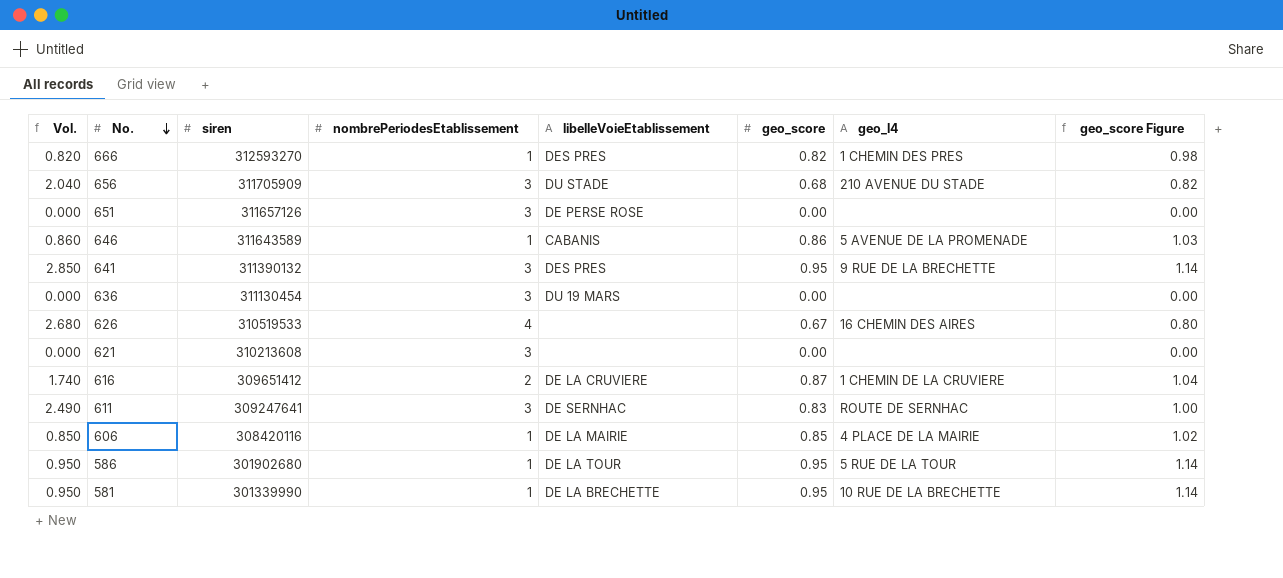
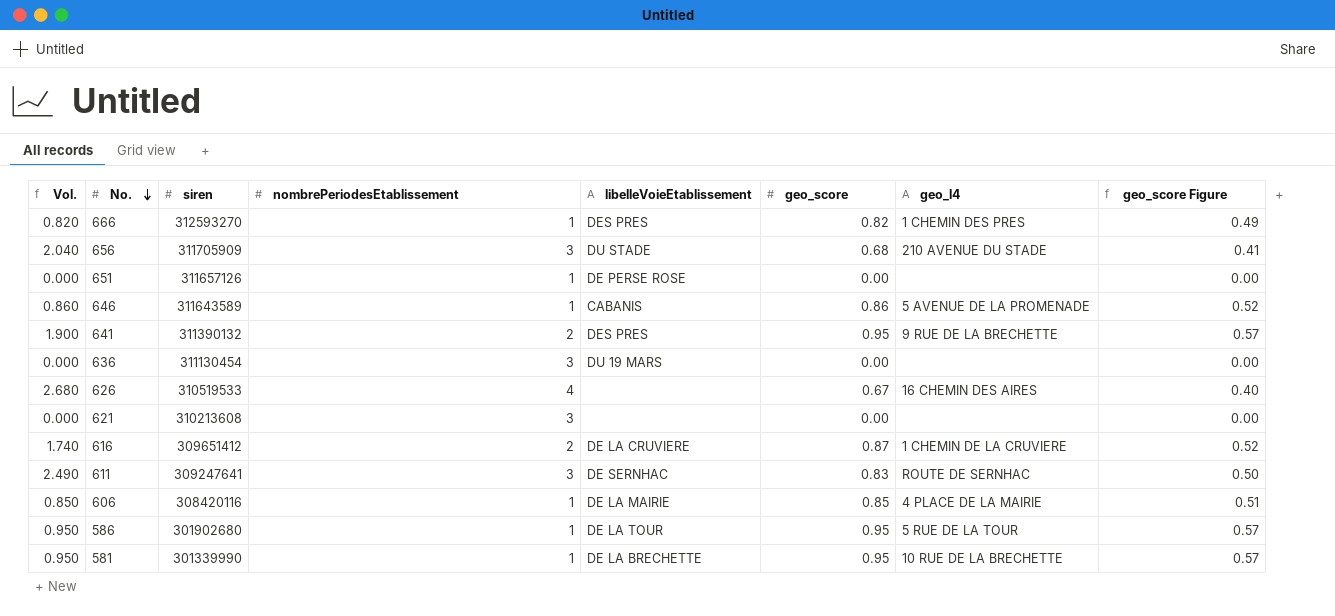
column geo_score Figure | formula: [geo_score] * 1.2 -> [geo_score] * 0.6
651 | nombrePeriodesEtablissement: 3 -> 1
641 | Vol.: 2.850 -> 1.900
641 | nombrePeriodesEtablissement: 3 -> 2

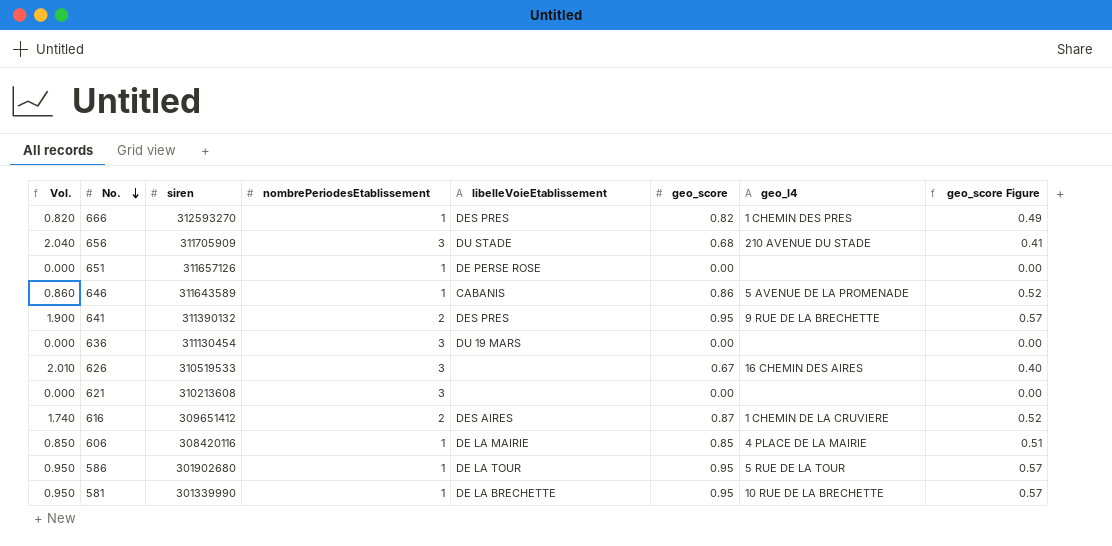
row 611: 2.490 | 309247641 | 3 | DE SERNHAC | 0.83 | ROUTE DE SERNHAC | 0.50 -> none
626 | Vol.: 2.680 -> 2.010
626 | nombrePeriodesEtablissement: 4 -> 3
616 | libelleVoieEtablissement: DE LA CRUVIERE -> DES AIRES

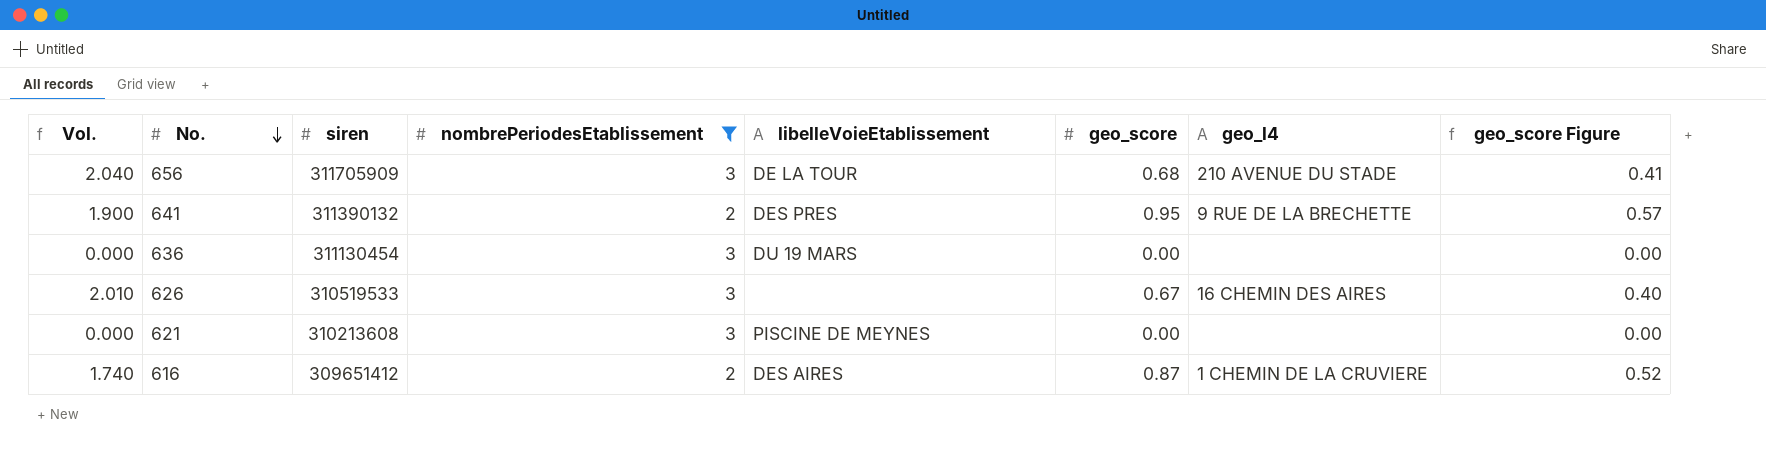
filter: none -> nombrePeriodesEtablissement != 1
656 | libelleVoieEtablissement: DU STADE -> DE LA TOUR
621 | libelleVoieEtablissement: none -> PISCINE DE MEYNES

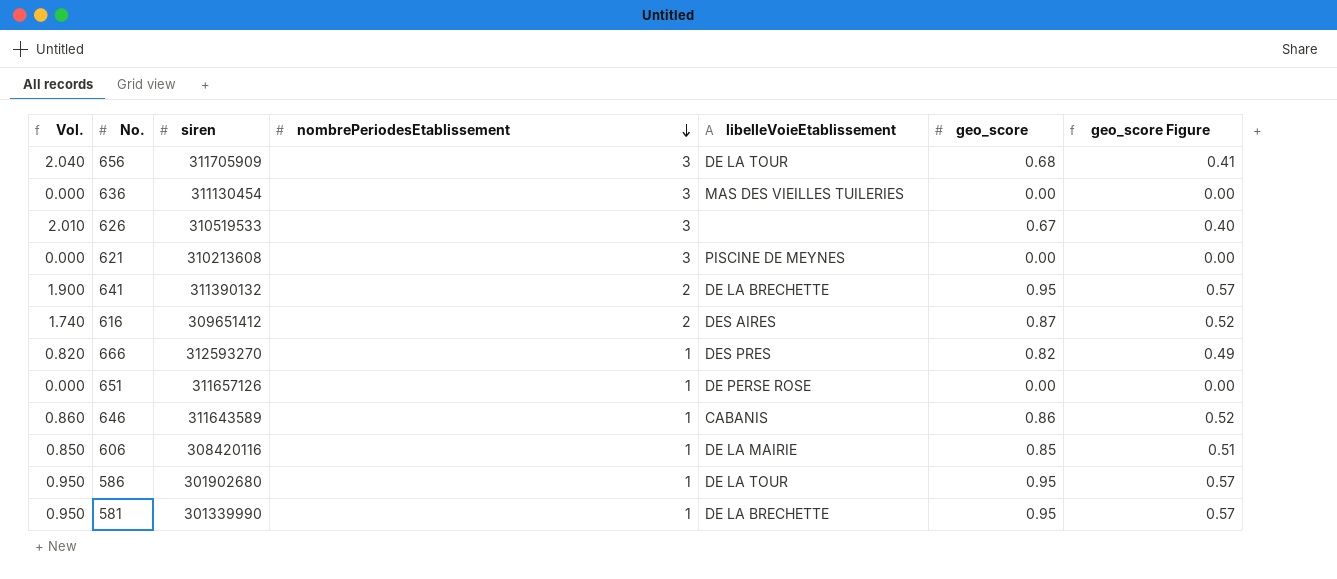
filter: nombrePeriodesEtablissement != 1 -> none
row order: No. descending -> nombrePeriodesEtablissement descending
column geo_l4 | position: 7 -> none
636 | libelleVoieEtablissement: DU 19 MARS -> MAS DES VIEILLES TUILERIES
641 | libelleVoieEtablissement: DES PRES -> DE LA BRECHETTE

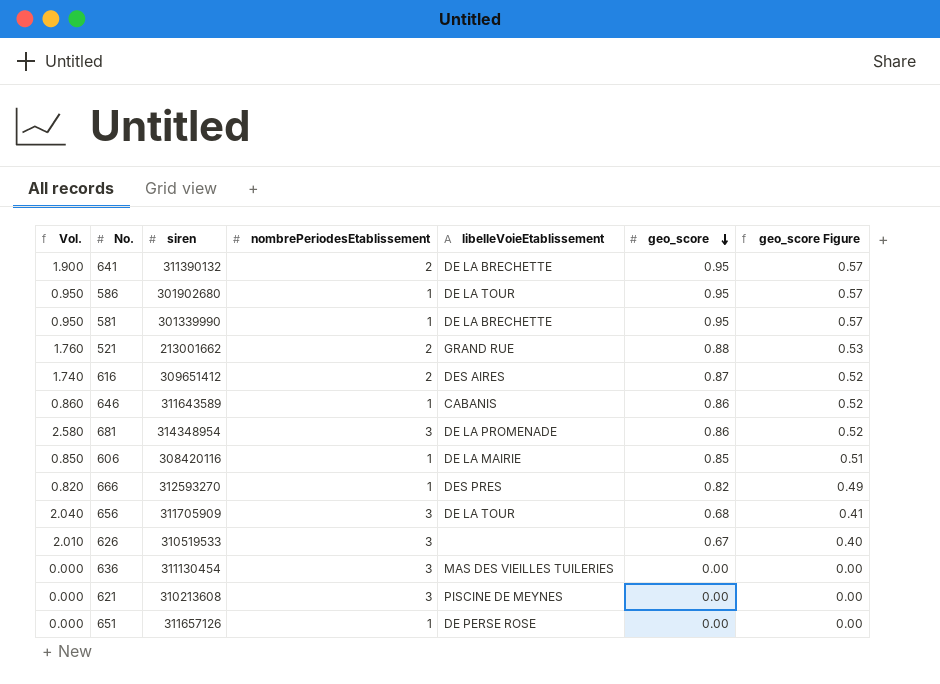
row order: nombrePeriodesEtablissement descending -> geo_score descending
row 521: none -> 1.760 | 213001662 | 2 | GRAND RUE | 0.88 | 0.53
row 681: none -> 2.580 | 314348954 | 3 | DE LA PROMENADE | 0.86 | 0.52

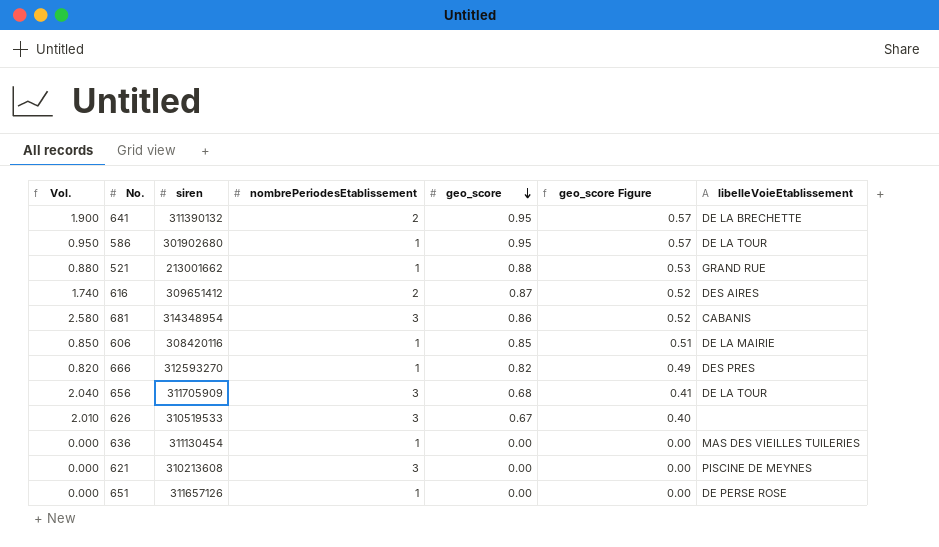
column libelleVoieEtablissement | position: 5 -> 7
row 581: 0.950 | 301339990 | 1 | DE LA BRECHETTE | 0.95 | 0.57 -> none
row 646: 0.860 | 311643589 | 1 | CABANIS | 0.86 | 0.52 -> none
521 | Vol.: 1.760 -> 0.880
521 | nombrePeriodesEtablissement: 2 -> 1
681 | libelleVoieEtablissement: DE LA PROMENADE -> CABANIS
636 | nombrePeriodesEtablissement: 3 -> 1

